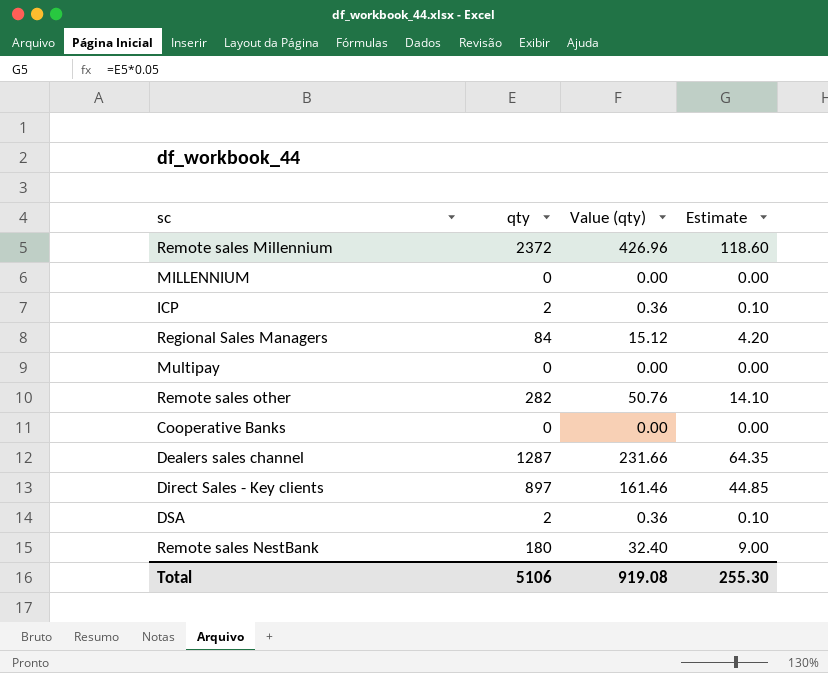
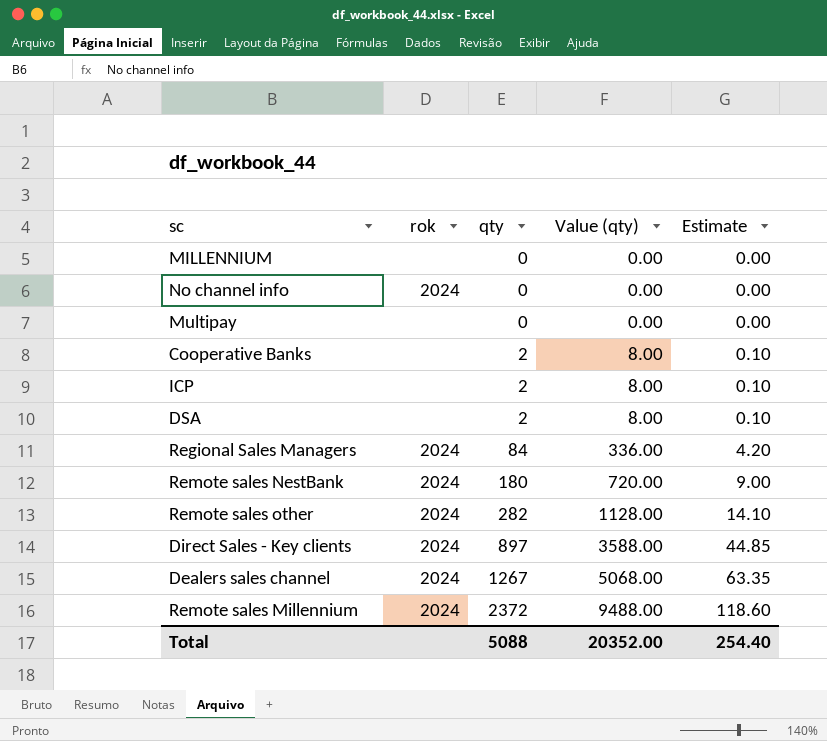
row order: none -> qty ascending
column rok | position: none -> 2
column Value (qty) | formula: [qty] * 0.18 -> [qty] * 4
row No channel info: none -> 2024 | 0 | 0.00 | 0.00
Cooperative Banks | qty: 0 -> 2
Cooperative Banks | Estimate: 0.00 -> 0.10
Dealers sales channel | qty: 1287 -> 1267
Dealers sales channel | Estimate: 64.35 -> 63.35
Total | qty: 5106 -> 5088
Total | Value (qty): 919.08 -> 20352.00
Total | Estimate: 255.30 -> 254.40

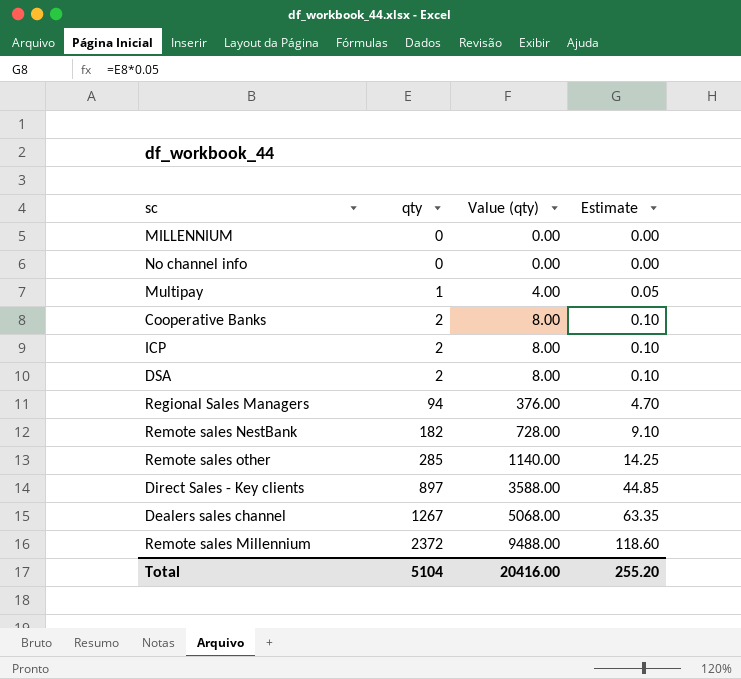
column rok | position: 2 -> none
Multipay | qty: 0 -> 1
Multipay | Value (qty): 0.00 -> 4.00
Multipay | Estimate: 0.00 -> 0.05
Regional Sales Managers | qty: 84 -> 94
Regional Sales Managers | Value (qty): 336.00 -> 376.00
Regional Sales Managers | Estimate: 4.20 -> 4.70
Remote sales NestBank | qty: 180 -> 182
Remote sales NestBank | Value (qty): 720.00 -> 728.00
Remote sales NestBank | Estimate: 9.00 -> 9.10
Remote sales other | qty: 282 -> 285
Remote sales other | Value (qty): 1128.00 -> 1140.00
Remote sales other | Estimate: 14.10 -> 14.25
Total | qty: 5088 -> 5104
Total | Value (qty): 20352.00 -> 20416.00
Total | Estimate: 254.40 -> 255.20

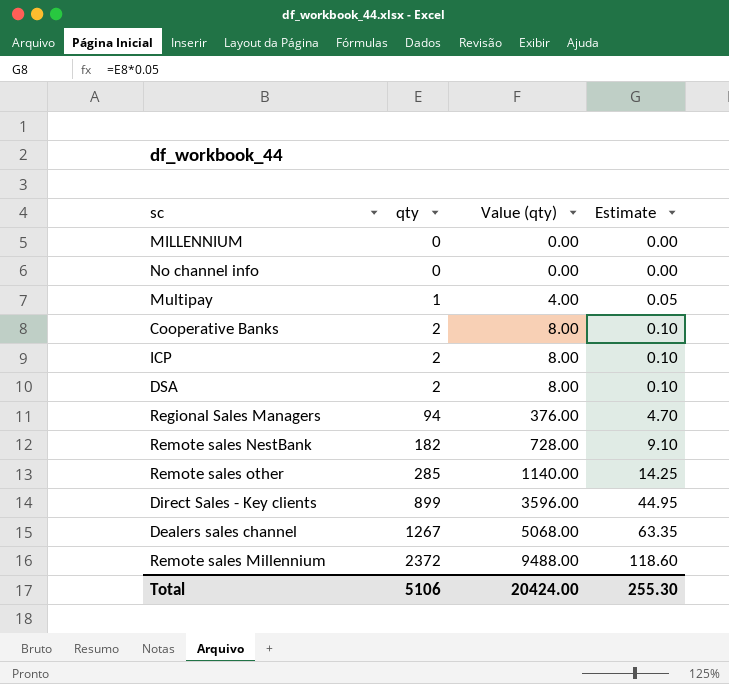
Direct Sales - Key clients | qty: 897 -> 899
Direct Sales - Key clients | Value (qty): 3588.00 -> 3596.00
Direct Sales - Key clients | Estimate: 44.85 -> 44.95
Total | qty: 5104 -> 5106
Total | Value (qty): 20416.00 -> 20424.00
Total | Estimate: 255.20 -> 255.30

